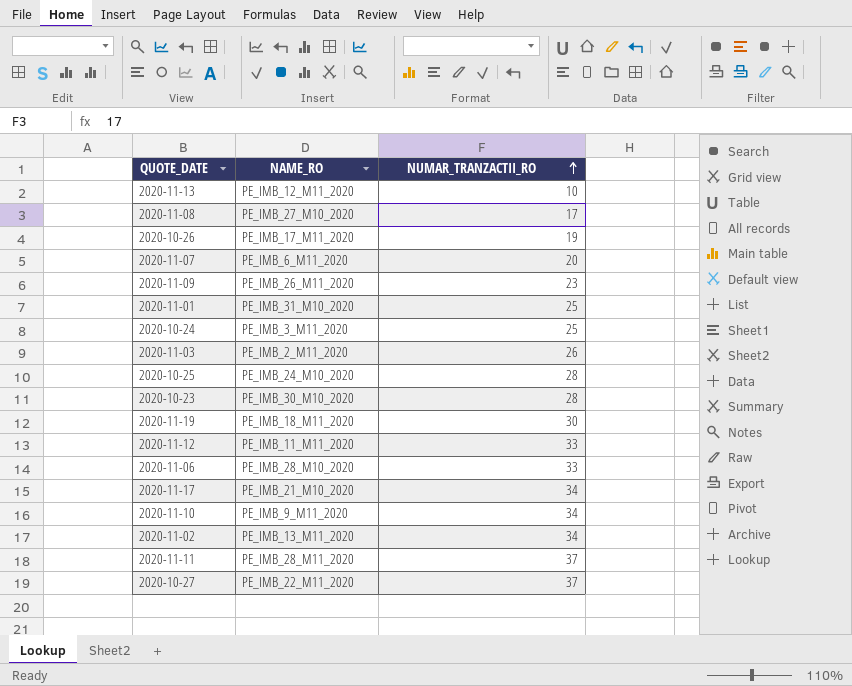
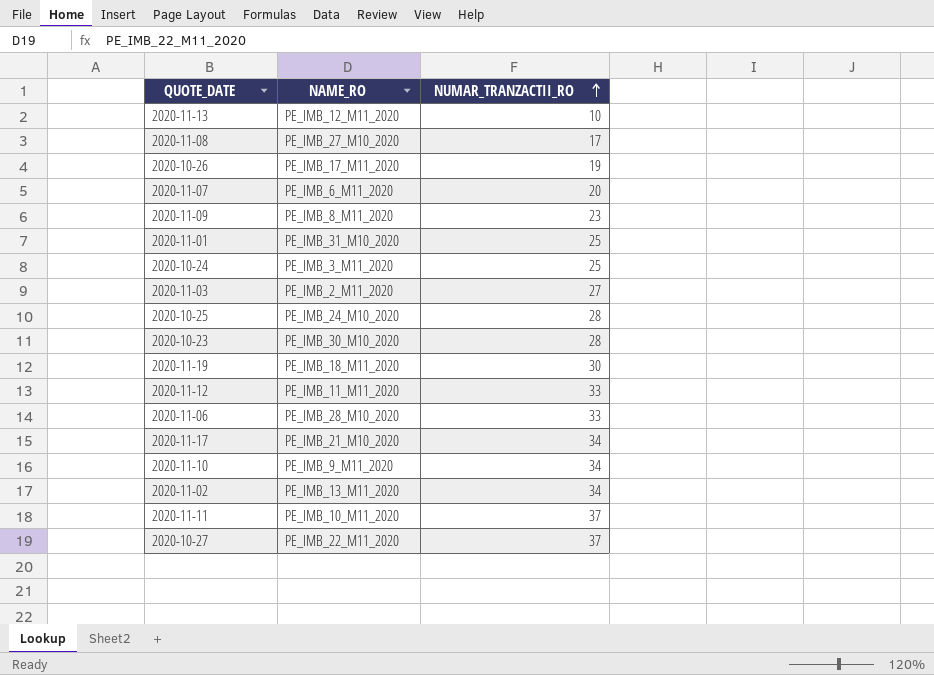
2020-11-09 | NAME_RO: PE_IMB_26_M11_2020 -> PE_IMB_8_M11_2020
2020-11-03 | NUMAR_TRANZACTII_RO: 26 -> 27
2020-11-11 | NAME_RO: PE_IMB_28_M11_2020 -> PE_IMB_10_M11_2020

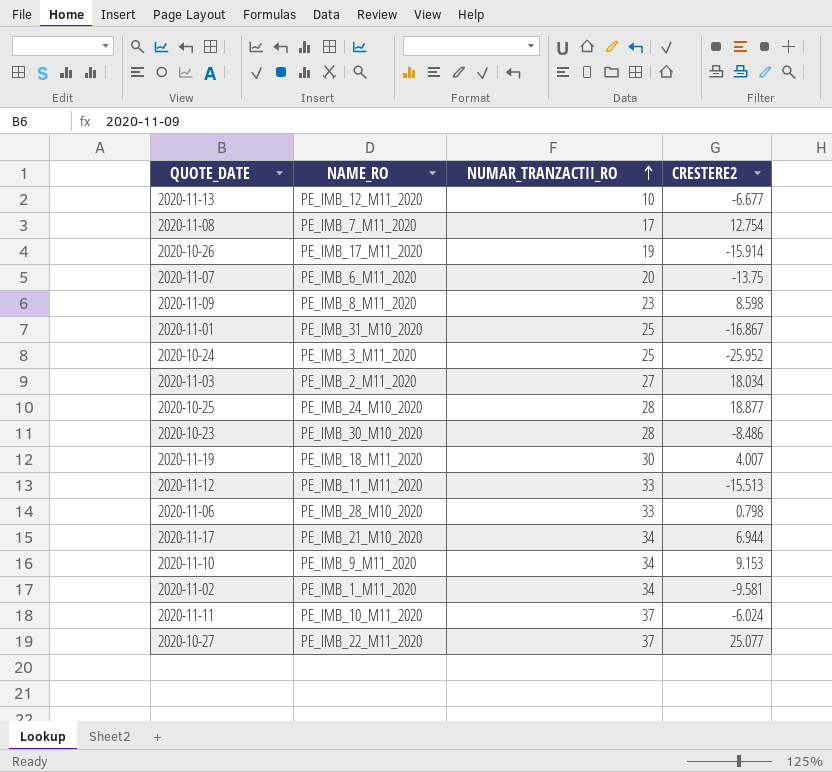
column CRESTERE2 | position: none -> 4
2020-11-08 | NAME_RO: PE_IMB_27_M10_2020 -> PE_IMB_7_M11_2020
2020-11-02 | NAME_RO: PE_IMB_13_M11_2020 -> PE_IMB_1_M11_2020

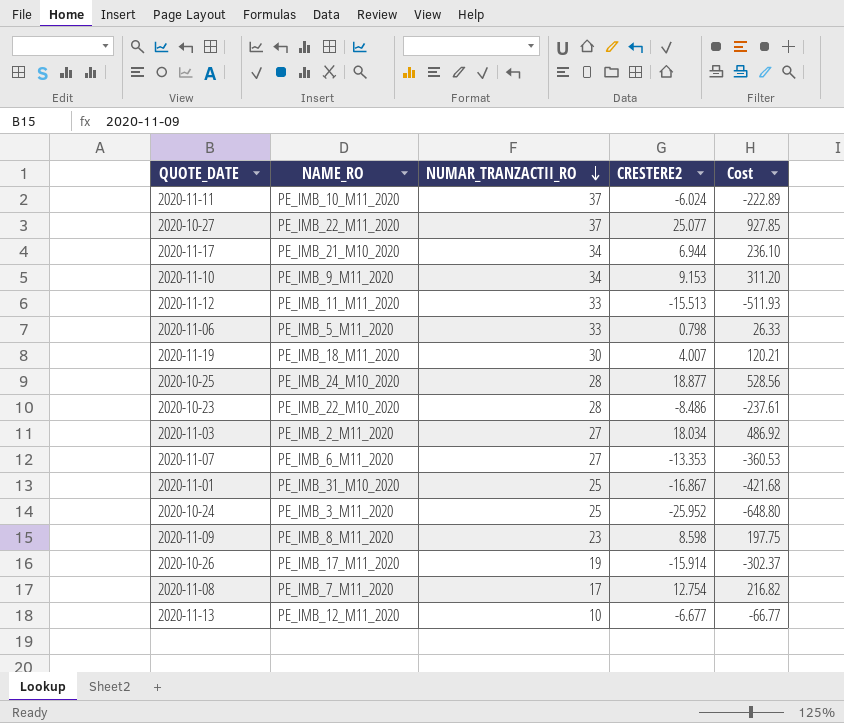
row order: NUMAR_TRANZACTII_RO ascending -> NUMAR_TRANZACTII_RO descending
column Cost | formula: none -> [NUMAR_TRANZACTII_RO] * [CRESTERE2]
row 2020-11-02: PE_IMB_1_M11_2020 | 34 | -9.581 -> none
2020-11-06 | NAME_RO: PE_IMB_28_M10_2020 -> PE_IMB_5_M11_2020
2020-10-23 | NAME_RO: PE_IMB_30_M10_2020 -> PE_IMB_22_M10_2020
2020-11-07 | NUMAR_TRANZACTII_RO: 20 -> 27
2020-11-07 | CRESTERE2: -13.75 -> -13.353

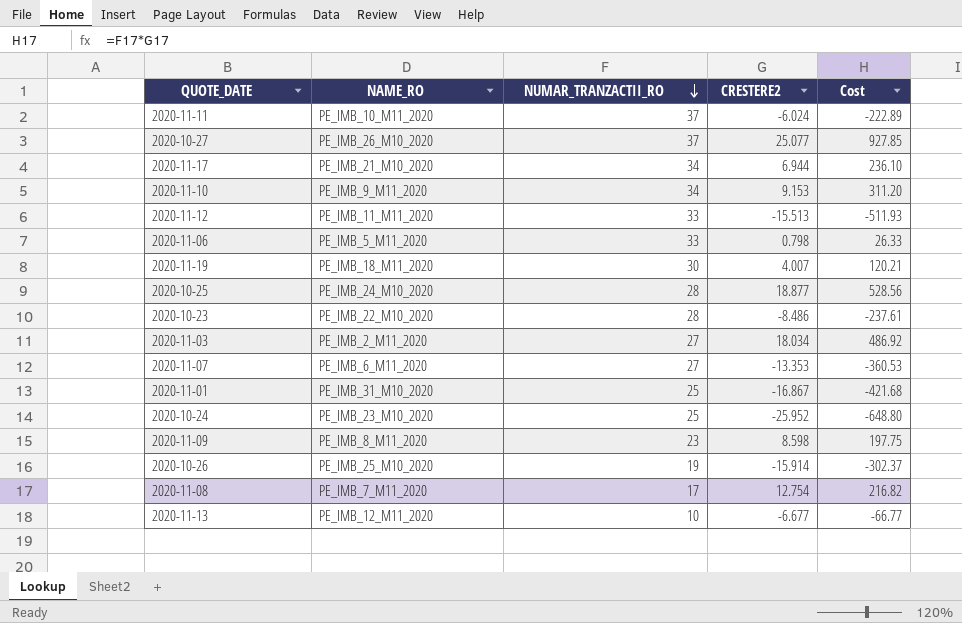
2020-10-27 | NAME_RO: PE_IMB_22_M11_2020 -> PE_IMB_26_M10_2020
2020-10-24 | NAME_RO: PE_IMB_3_M11_2020 -> PE_IMB_23_M10_2020
2020-10-26 | NAME_RO: PE_IMB_17_M11_2020 -> PE_IMB_25_M10_2020

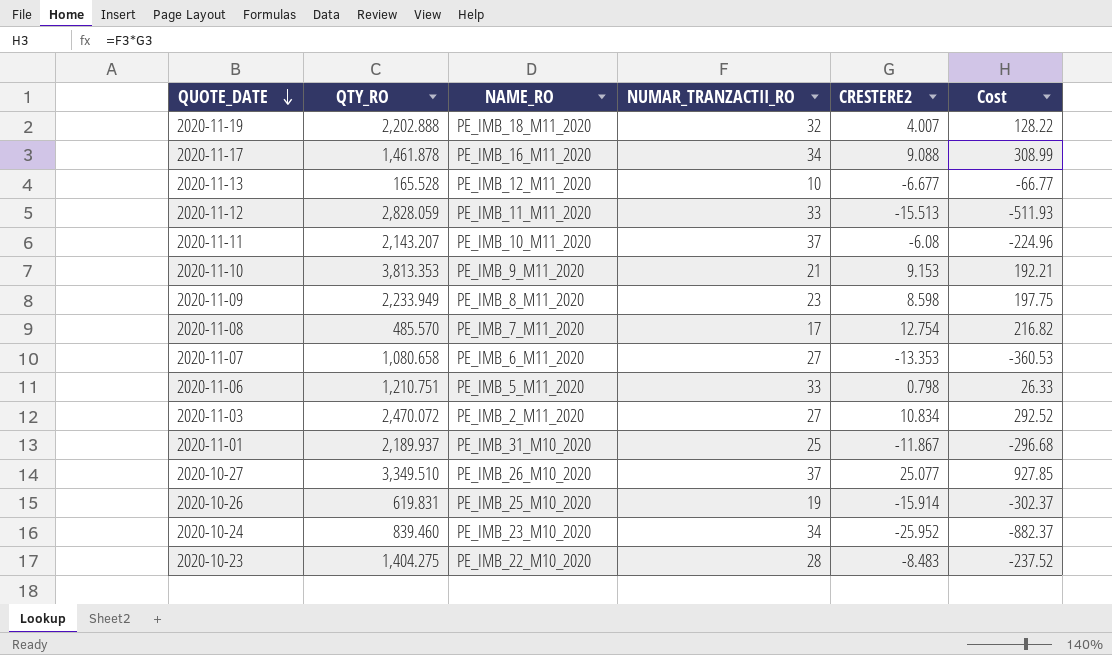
row order: NUMAR_TRANZACTII_RO descending -> QUOTE_DATE descending
column QTY_RO | position: none -> 2
row 2020-10-25: PE_IMB_24_M10_2020 | 28 | 18.877 | 528.56 -> none
2020-11-19 | NUMAR_TRANZACTII_RO: 30 -> 32
2020-11-19 | Cost: 120.21 -> 128.22
2020-11-17 | NAME_RO: PE_IMB_21_M10_2020 -> PE_IMB_16_M11_2020
2020-11-17 | CRESTERE2: 6.944 -> 9.088
2020-11-17 | Cost: 236.10 -> 308.99
2020-11-11 | CRESTERE2: -6.024 -> -6.08
2020-11-11 | Cost: -222.89 -> -224.96
2020-11-10 | NUMAR_TRANZACTII_RO: 34 -> 21
2020-11-10 | Cost: 311.20 -> 192.21
2020-11-03 | CRESTERE2: 18.034 -> 10.834
2020-11-03 | Cost: 486.92 -> 292.52
2020-11-01 | CRESTERE2: -16.867 -> -11.867
2020-11-01 | Cost: -421.68 -> -296.68
2020-10-24 | NUMAR_TRANZACTII_RO: 25 -> 34
2020-10-24 | Cost: -648.80 -> -882.37
2020-10-23 | CRESTERE2: -8.486 -> -8.483
2020-10-23 | Cost: -237.61 -> -237.52

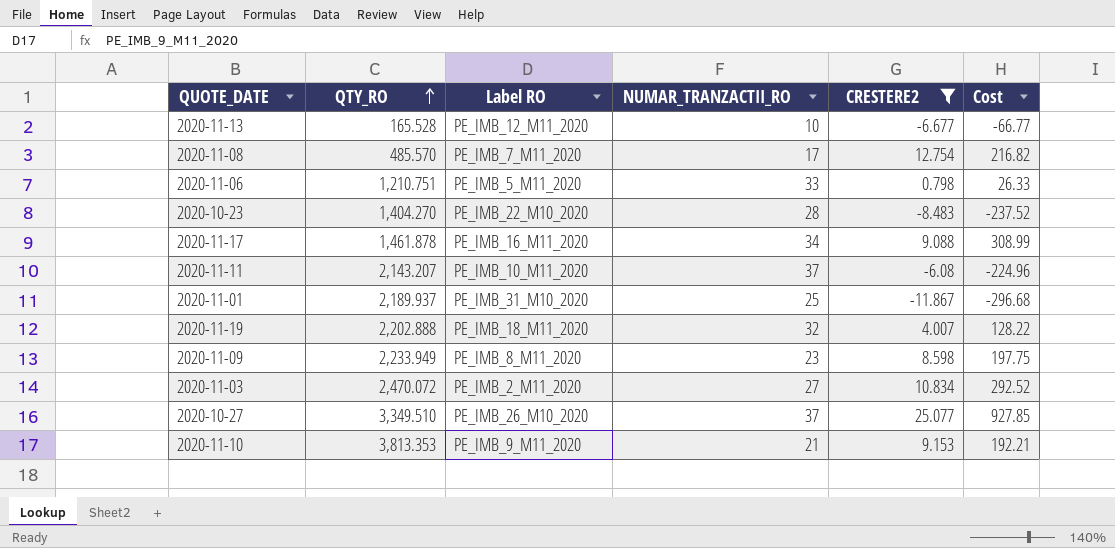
filter: none -> CRESTERE2 >= -11.867
row order: QUOTE_DATE descending -> QTY_RO ascending
column name: NAME_RO -> Label RO
2020-10-23 | QTY_RO: 1,404.275 -> 1,404.270

